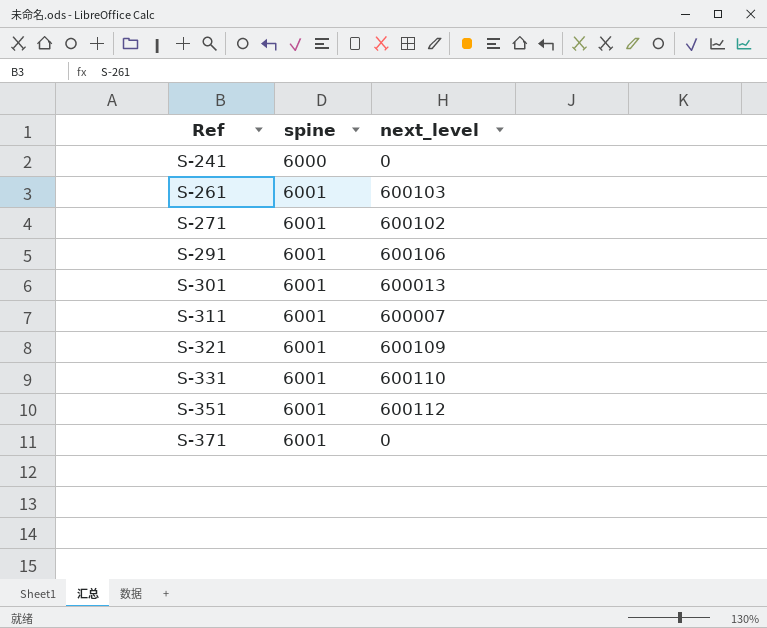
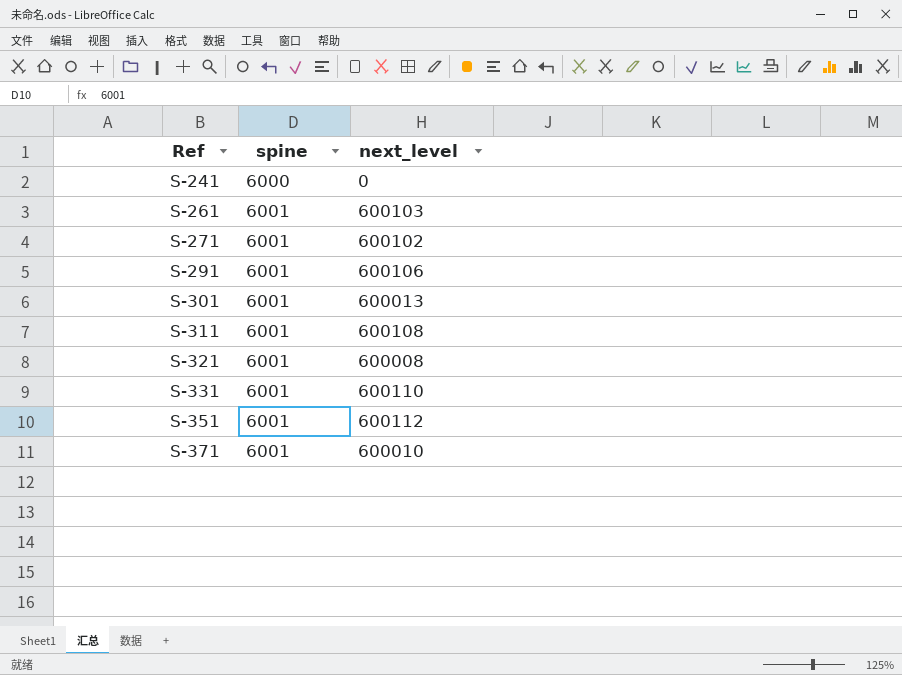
S-311 | next_level: 600007 -> 600108
S-321 | next_level: 600109 -> 600008
S-371 | next_level: 0 -> 600010

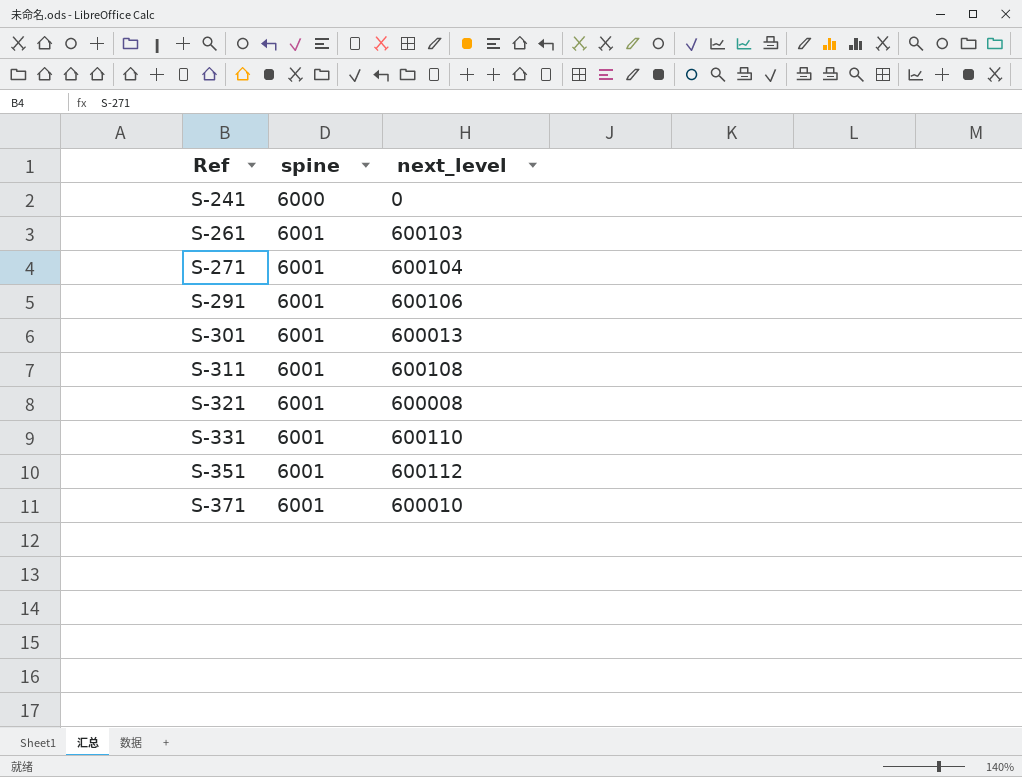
S-271 | next_level: 600102 -> 600104

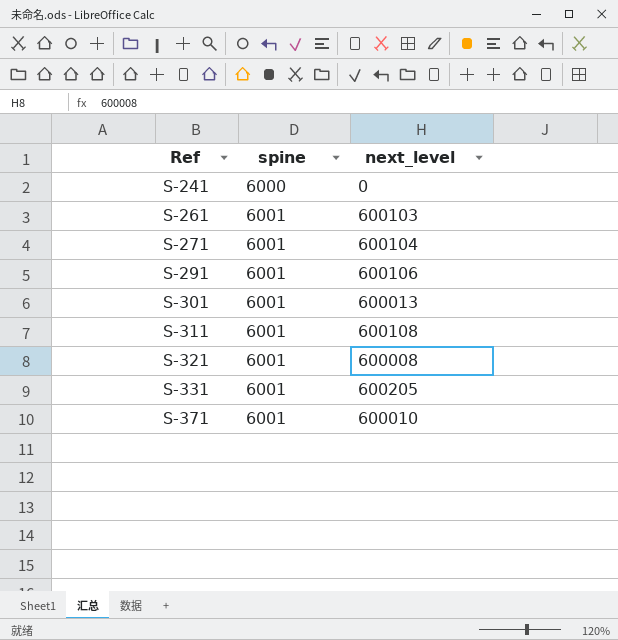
row S-351: 6001 | 600112 -> none
S-331 | next_level: 600110 -> 600205

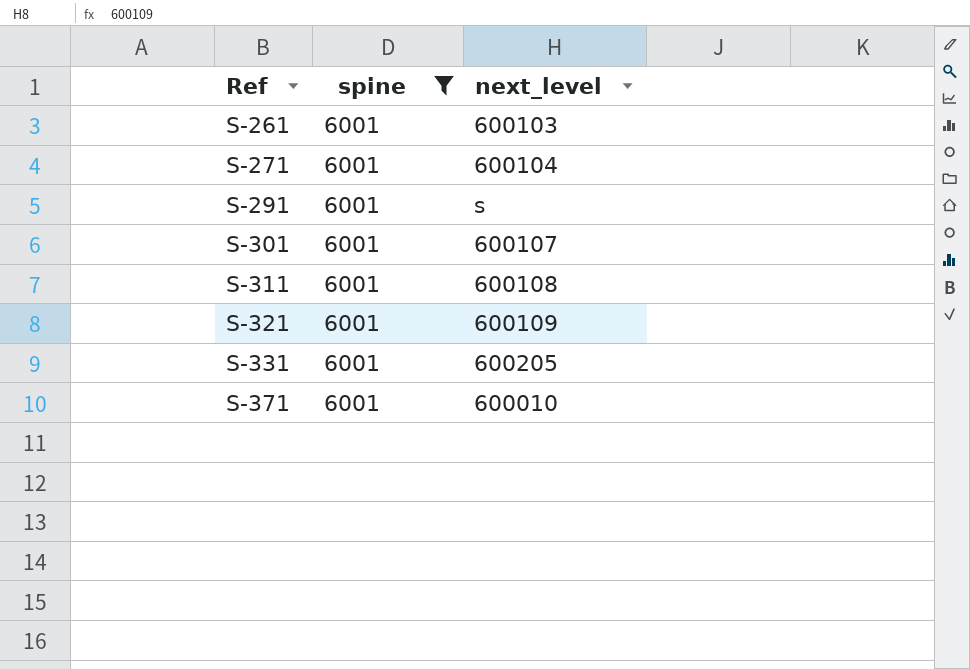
filter: none -> spine = 6001
S-291 | next_level: 600106 -> s
S-301 | next_level: 600013 -> 600107
S-321 | next_level: 600008 -> 600109

